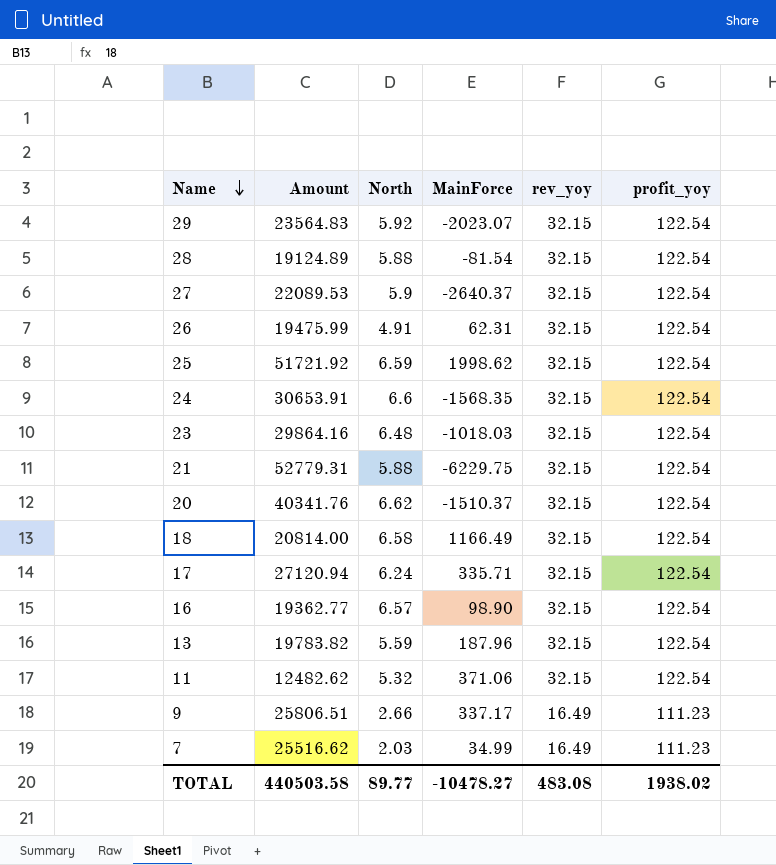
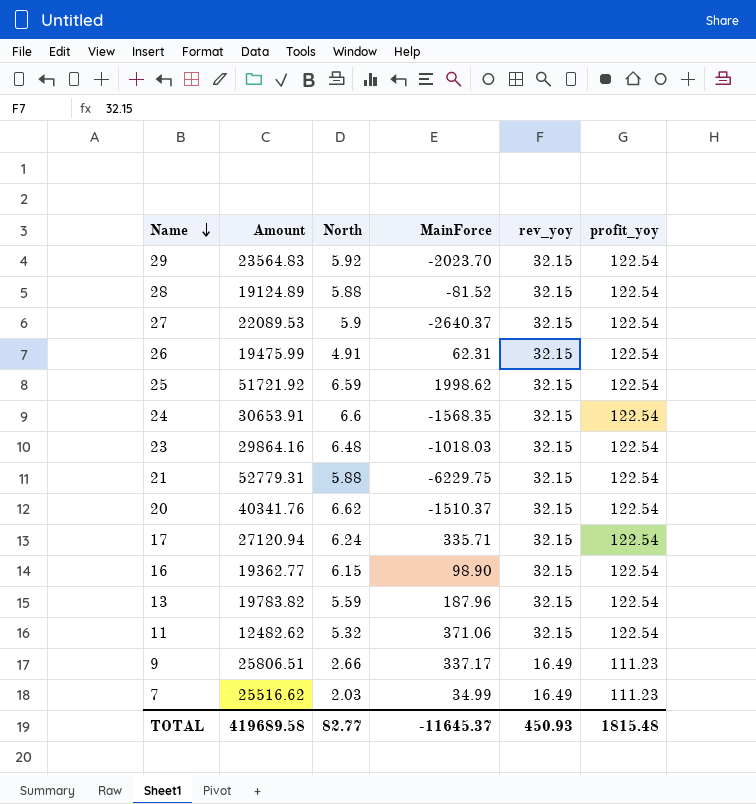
row 18: 20814.00 | 6.58 | 1166.49 | 32.15 | 122.54 -> none
29 | MainForce: -2023.07 -> -2023.70
28 | MainForce: -81.54 -> -81.52
16 | North: 6.57 -> 6.15
TOTAL | Amount: 440503.58 -> 419689.58
TOTAL | North: 89.77 -> 82.77
TOTAL | MainForce: -10478.27 -> -11645.37
TOTAL | rev_yoy: 483.08 -> 450.93
TOTAL | profit_yoy: 1938.02 -> 1815.48

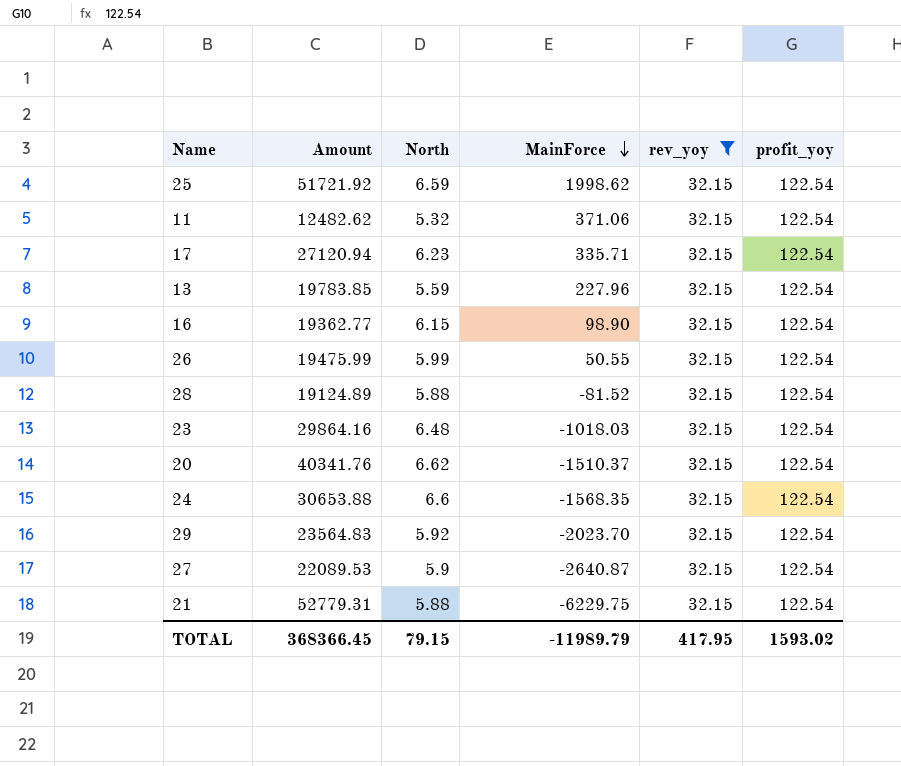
filter: none -> rev_yoy = 32.15
row order: Name descending -> MainForce descending
17 | North: 6.24 -> 6.23
13 | Amount: 19783.82 -> 19783.85
13 | MainForce: 187.96 -> 227.96
26 | North: 4.91 -> 5.99
26 | MainForce: 62.31 -> 50.55
24 | Amount: 30653.91 -> 30653.88
27 | MainForce: -2640.37 -> -2640.87
TOTAL | Amount: 419689.58 -> 368366.45
TOTAL | North: 82.77 -> 79.15
TOTAL | MainForce: -11645.37 -> -11989.79
TOTAL | rev_yoy: 450.93 -> 417.95
TOTAL | profit_yoy: 1815.48 -> 1593.02

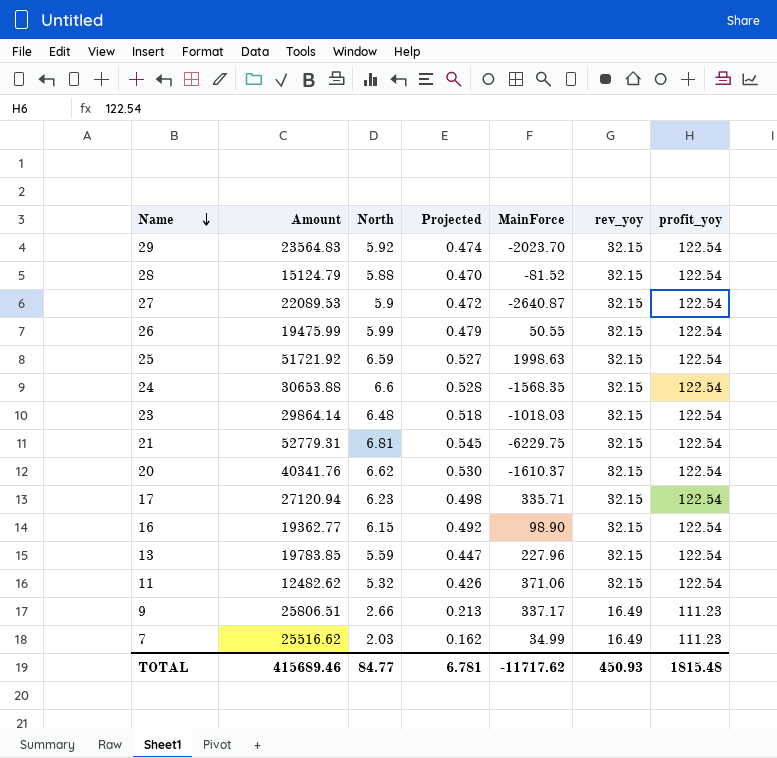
filter: rev_yoy = 32.15 -> none
row order: MainForce descending -> Name descending
column Projected | formula: none -> [North] * 0.08
28 | Amount: 19124.89 -> 15124.79
25 | MainForce: 1998.62 -> 1998.63
23 | Amount: 29864.16 -> 29864.14
21 | North: 5.88 -> 6.81
20 | MainForce: -1510.37 -> -1610.37
TOTAL | Amount: 368366.45 -> 415689.46
TOTAL | North: 79.15 -> 84.77
TOTAL | MainForce: -11989.79 -> -11717.62
TOTAL | rev_yoy: 417.95 -> 450.93
TOTAL | profit_yoy: 1593.02 -> 1815.48

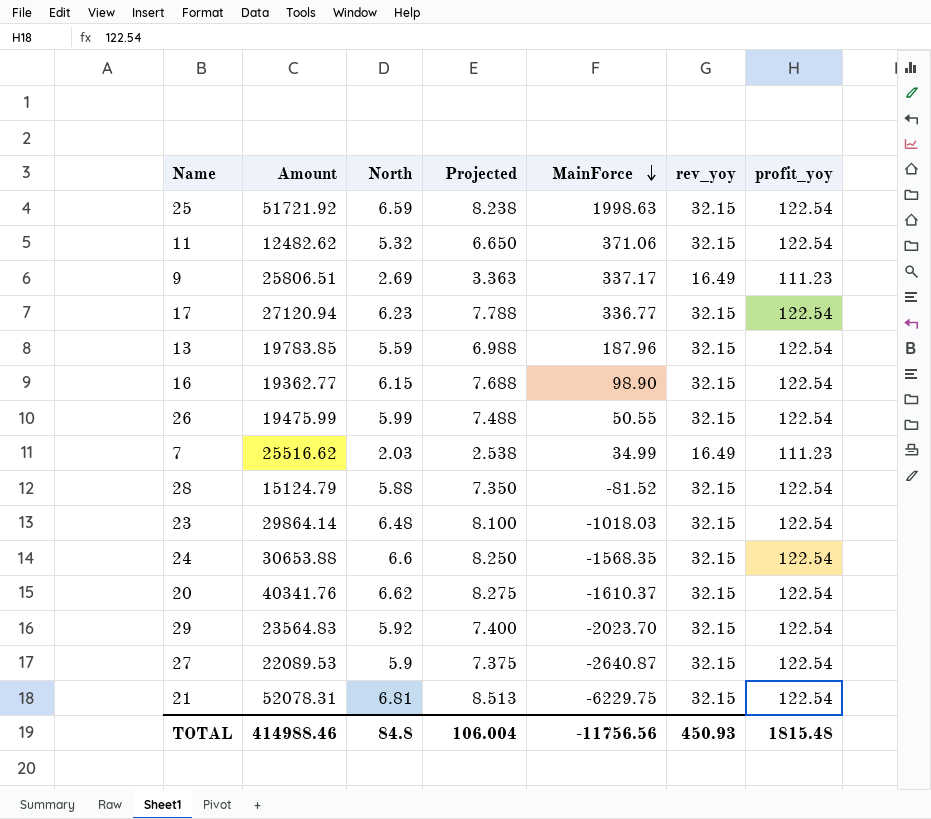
row order: Name descending -> MainForce descending
column Projected | formula: [North] * 0.08 -> [North] * 1.25
9 | North: 2.66 -> 2.69
17 | MainForce: 335.71 -> 336.77
13 | MainForce: 227.96 -> 187.96
21 | Amount: 52779.31 -> 52078.31
TOTAL | Amount: 415689.46 -> 414988.46
TOTAL | North: 84.77 -> 84.8
TOTAL | Projected: 6.781 -> 106.004
TOTAL | MainForce: -11717.62 -> -11756.56

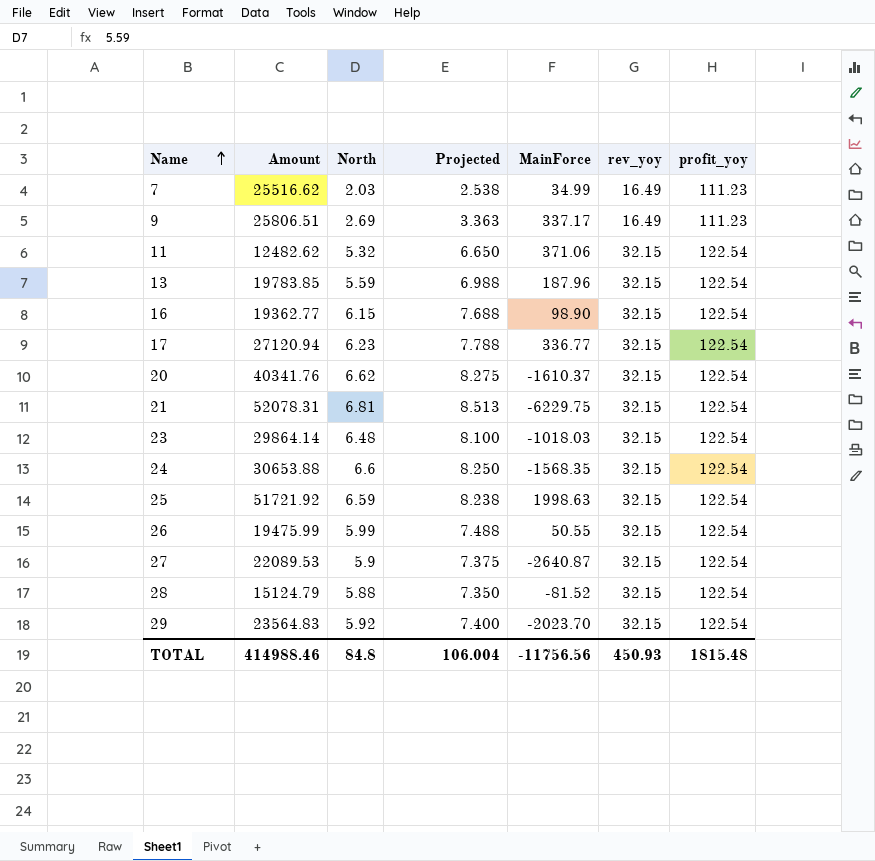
row order: MainForce descending -> Name ascending

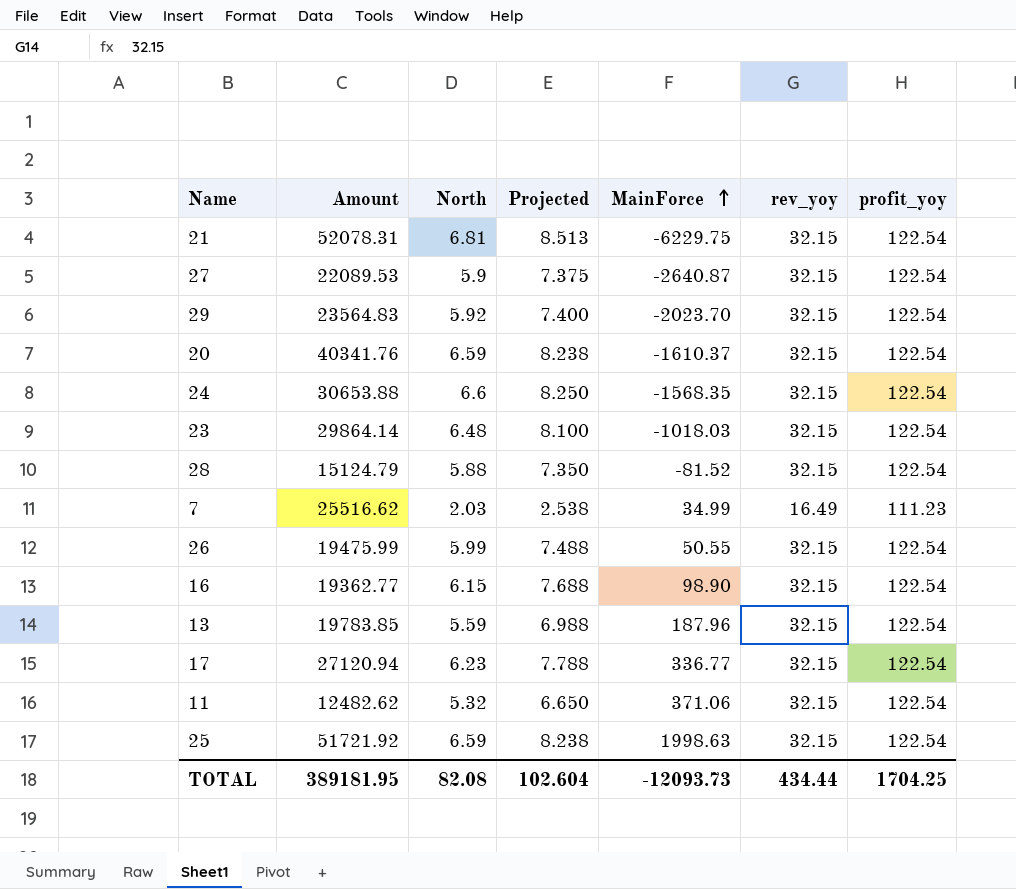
row order: Name ascending -> MainForce ascending
row 9: 25806.51 | 2.69 | 3.363 | 337.17 | 16.49 | 111.23 -> none
20 | North: 6.62 -> 6.59
20 | Projected: 8.275 -> 8.238
TOTAL | Amount: 414988.46 -> 389181.95
TOTAL | North: 84.8 -> 82.08
TOTAL | Projected: 106.004 -> 102.604
TOTAL | MainForce: -11756.56 -> -12093.73
TOTAL | rev_yoy: 450.93 -> 434.44
TOTAL | profit_yoy: 1815.48 -> 1704.25

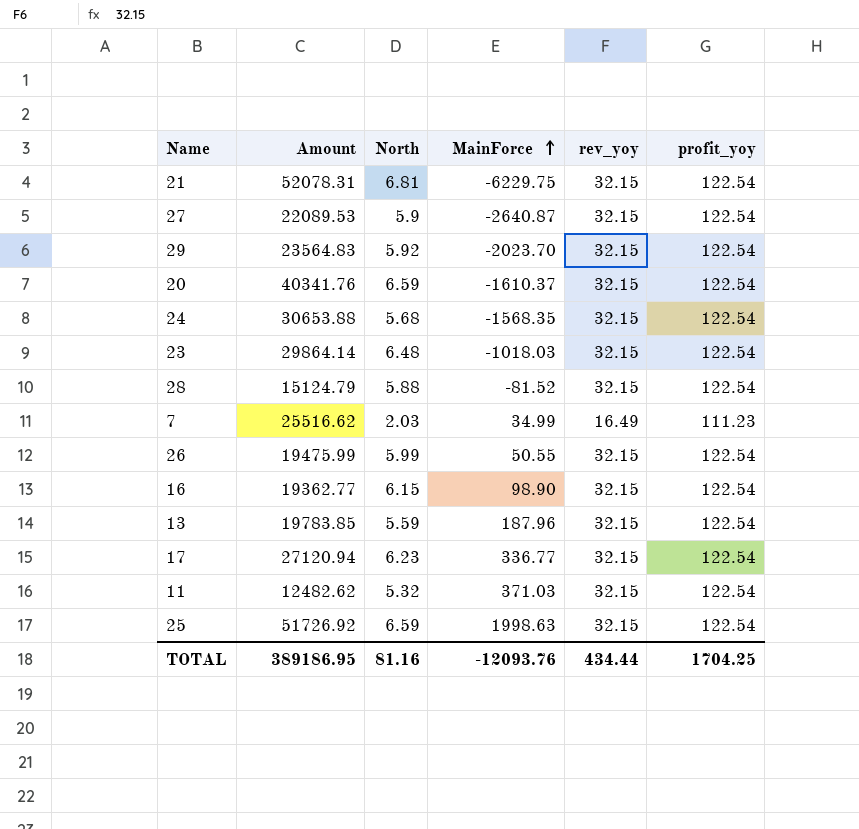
column Projected | formula: [North] * 1.25 -> none
24 | North: 6.6 -> 5.68
11 | MainForce: 371.06 -> 371.03
25 | Amount: 51721.92 -> 51726.92
TOTAL | Amount: 389181.95 -> 389186.95
TOTAL | North: 82.08 -> 81.16
TOTAL | MainForce: -12093.73 -> -12093.76

